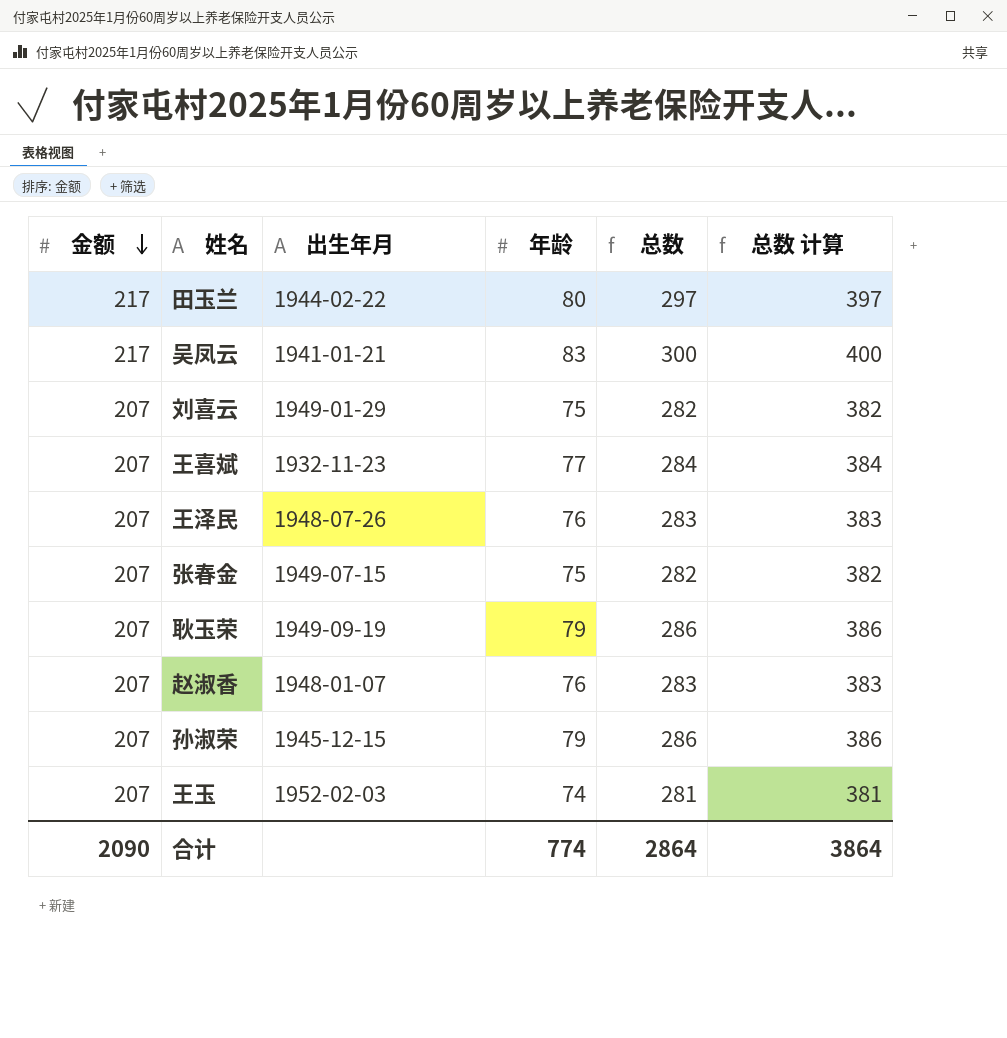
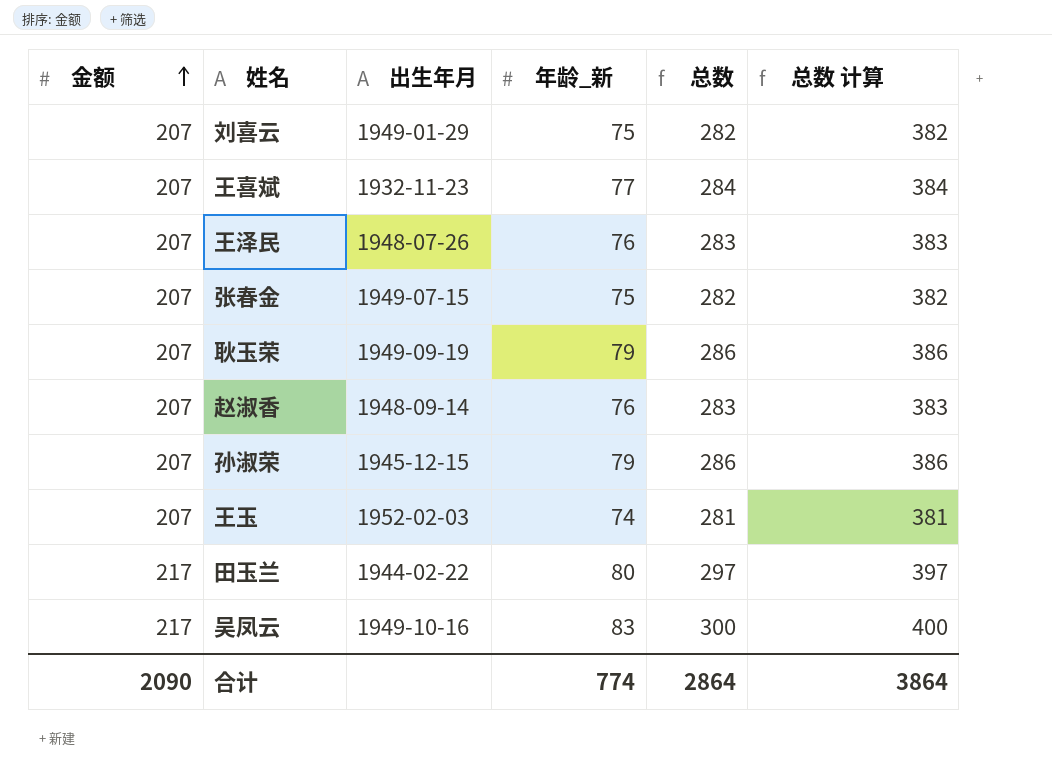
row order: 金额 descending -> 金额 ascending
column name: 年龄 -> 年龄_新
赵淑香 | 出生年月: 1948-01-07 -> 1948-09-14
吴凤云 | 出生年月: 1941-01-21 -> 1949-10-16

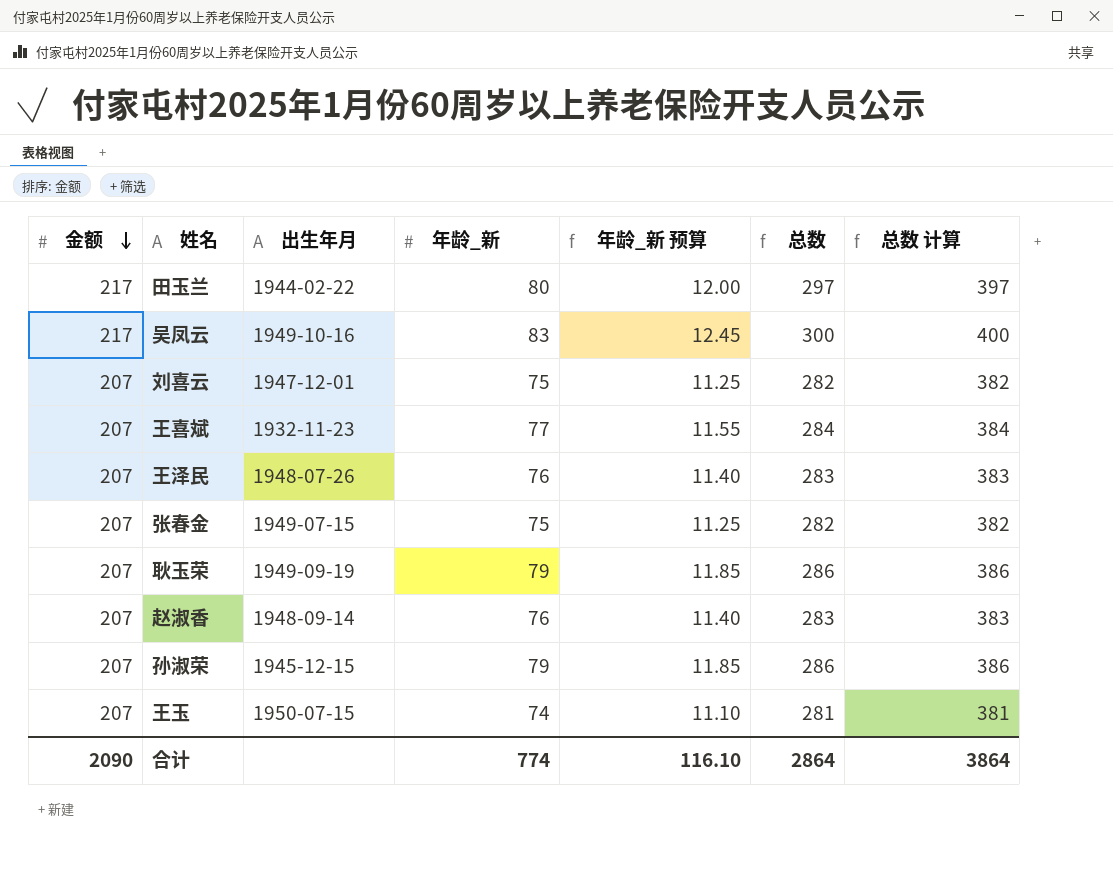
row order: 金额 ascending -> 金额 descending
column 年龄_新 预算 | formula: none -> [年龄_新] * 0.15
刘喜云 | 出生年月: 1949-01-29 -> 1947-12-01
王玉 | 出生年月: 1952-02-03 -> 1950-07-15

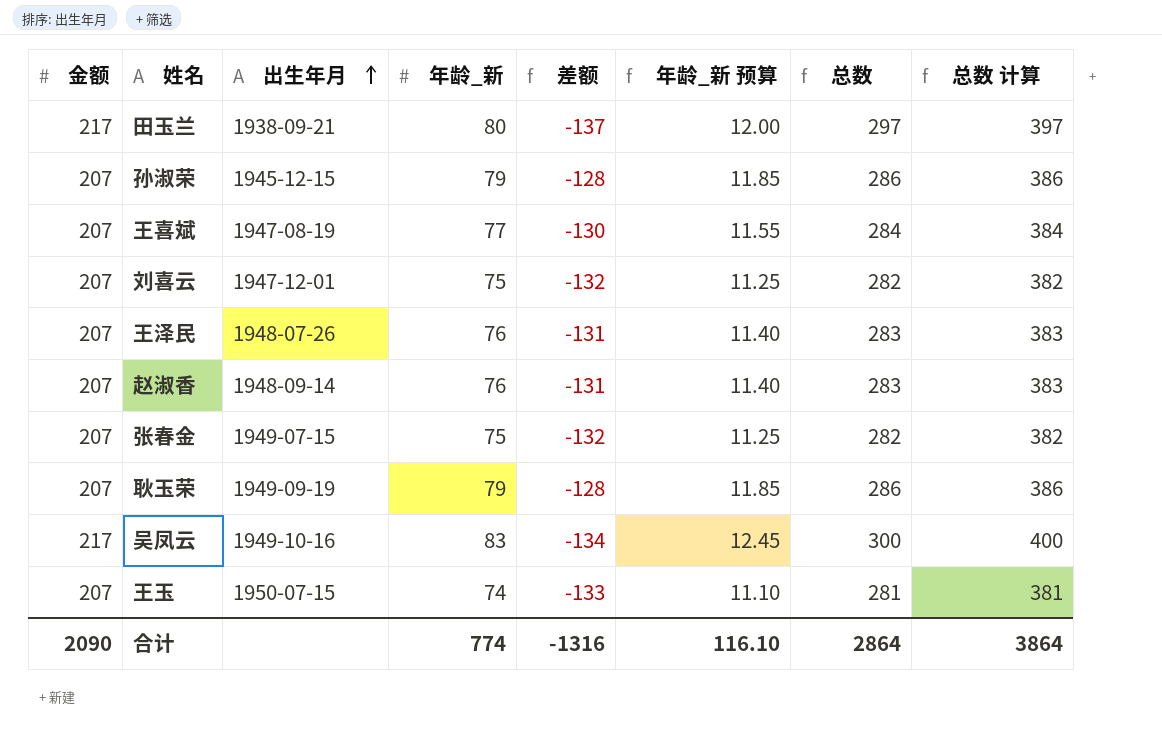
row order: 金额 descending -> 出生年月 ascending
column 差额 | formula: none -> [年龄_新] - [金额]
田玉兰 | 出生年月: 1944-02-22 -> 1938-09-21
王喜斌 | 出生年月: 1932-11-23 -> 1947-08-19

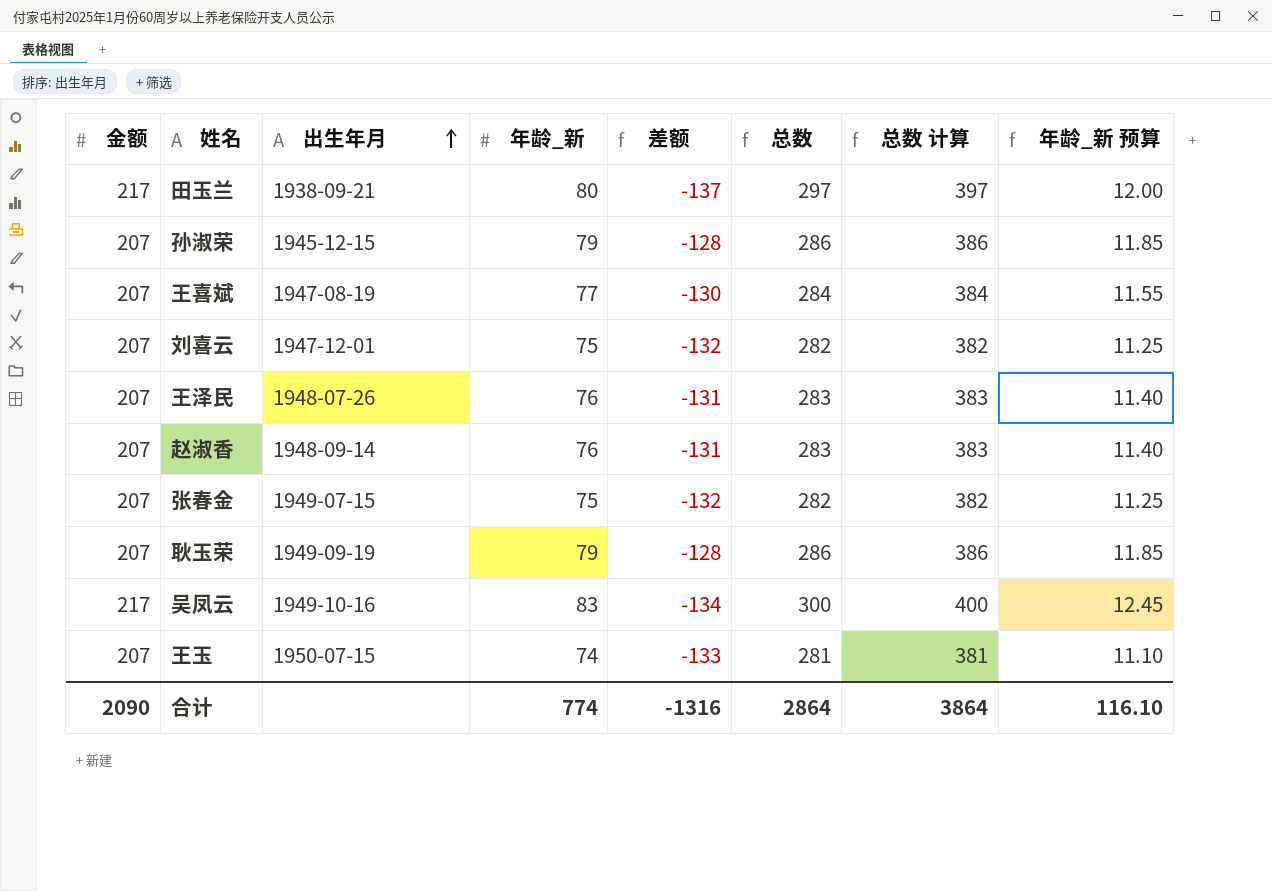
column 年龄_新 预算 | position: 6 -> 8

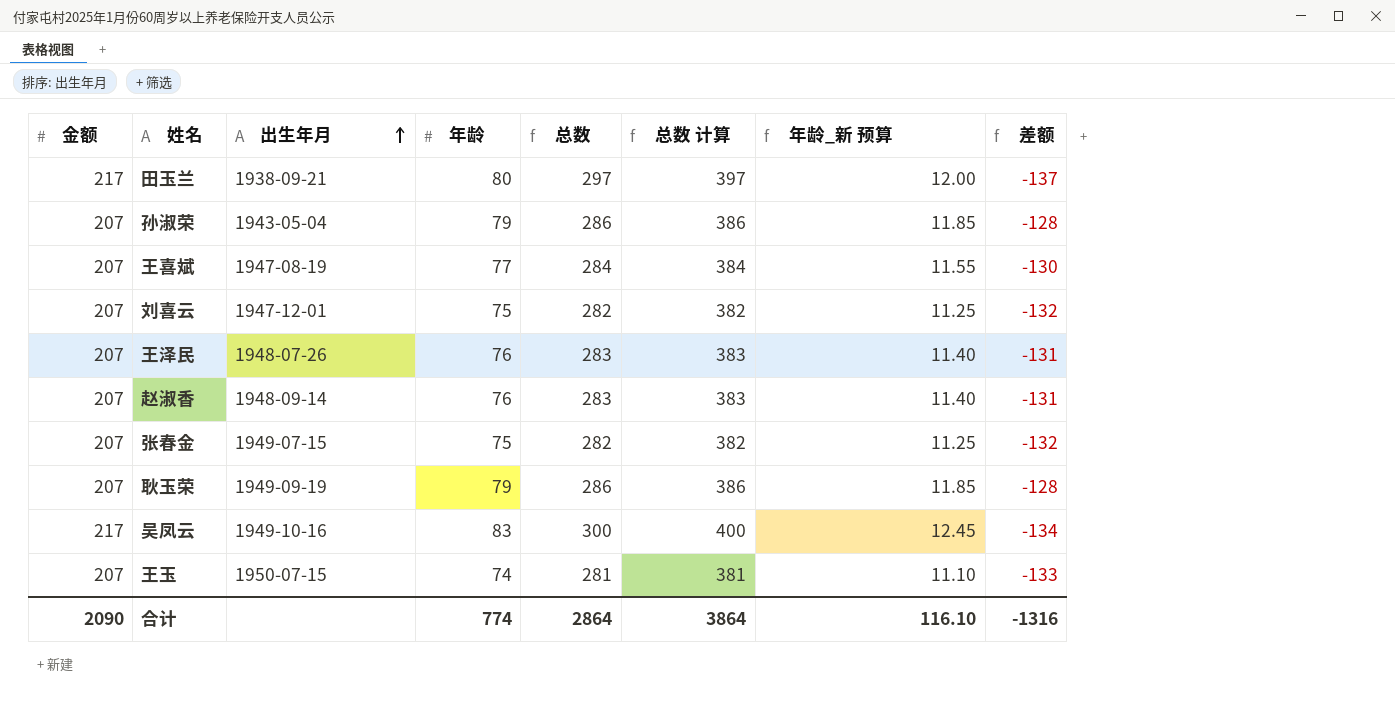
column name: 年龄_新 -> 年龄
column 差额 | position: 5 -> 8
孙淑荣 | 出生年月: 1945-12-15 -> 1943-05-04

